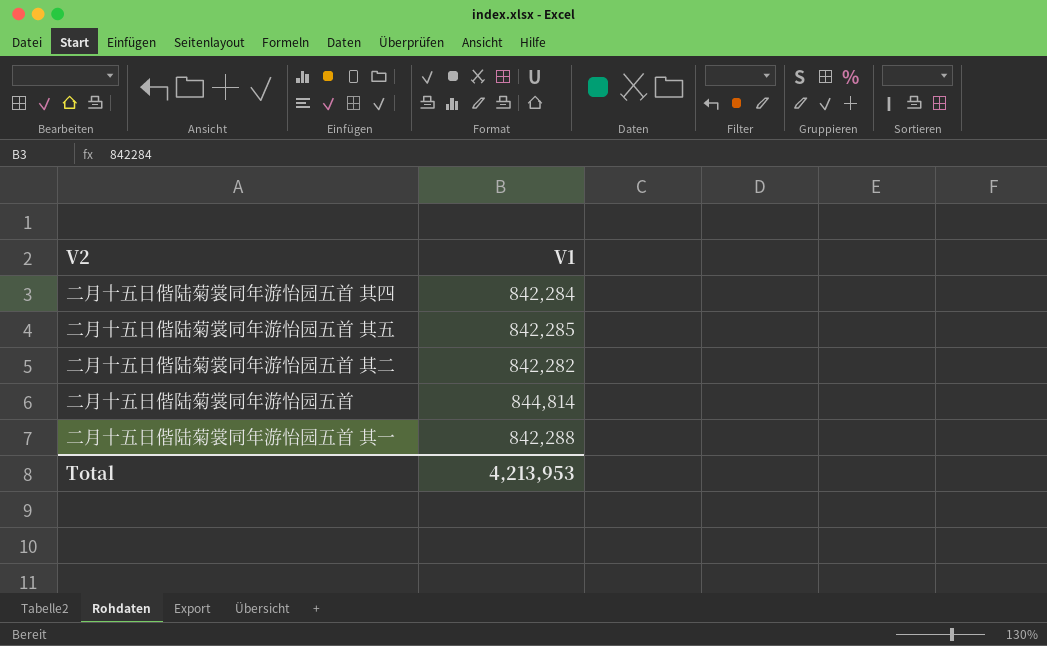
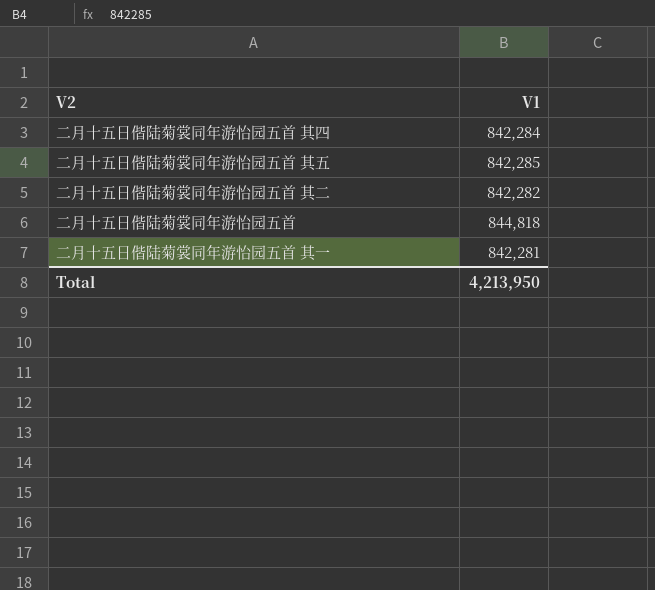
二月十五日偕陆菊裳同年游怡园五首 | V1: 844,814 -> 844,818
二月十五日偕陆菊裳同年游怡园五首 其一 | V1: 842,288 -> 842,281
Total | V1: 4,213,953 -> 4,213,950

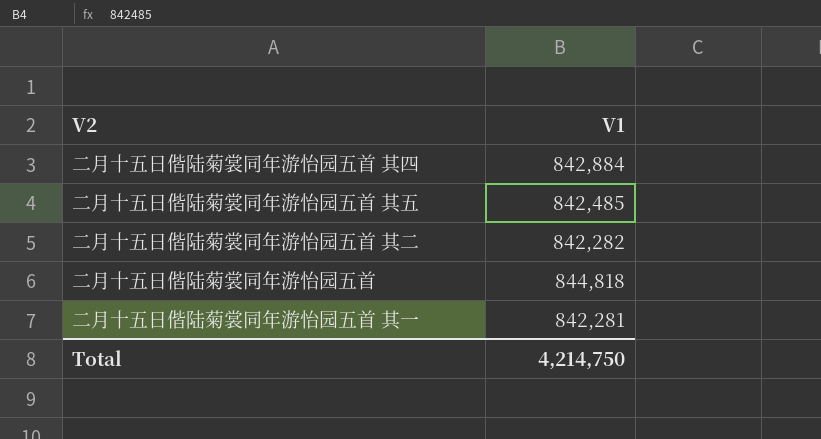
二月十五日偕陆菊裳同年游怡园五首 其四 | V1: 842,284 -> 842,884
二月十五日偕陆菊裳同年游怡园五首 其五 | V1: 842,285 -> 842,485
Total | V1: 4,213,950 -> 4,214,750

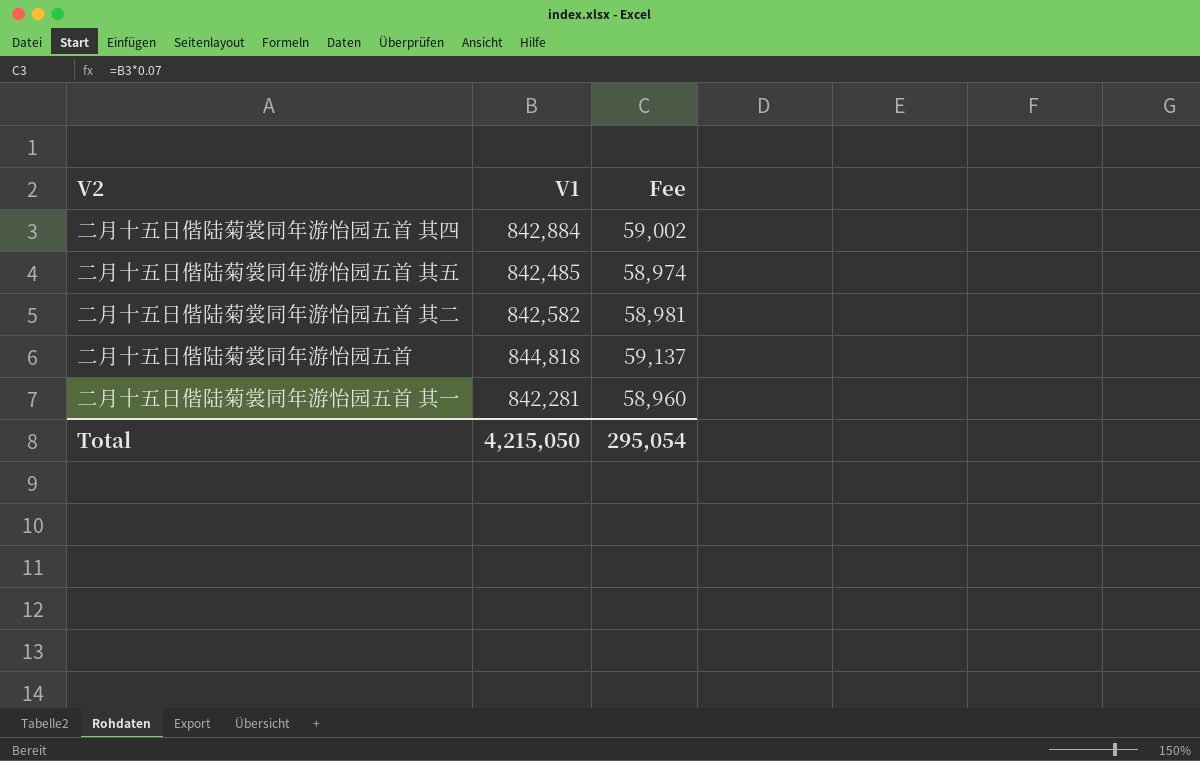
column Fee | formula: none -> [V1] * 0.07
二月十五日偕陆菊裳同年游怡园五首 其二 | V1: 842,282 -> 842,582
Total | V1: 4,214,750 -> 4,215,050

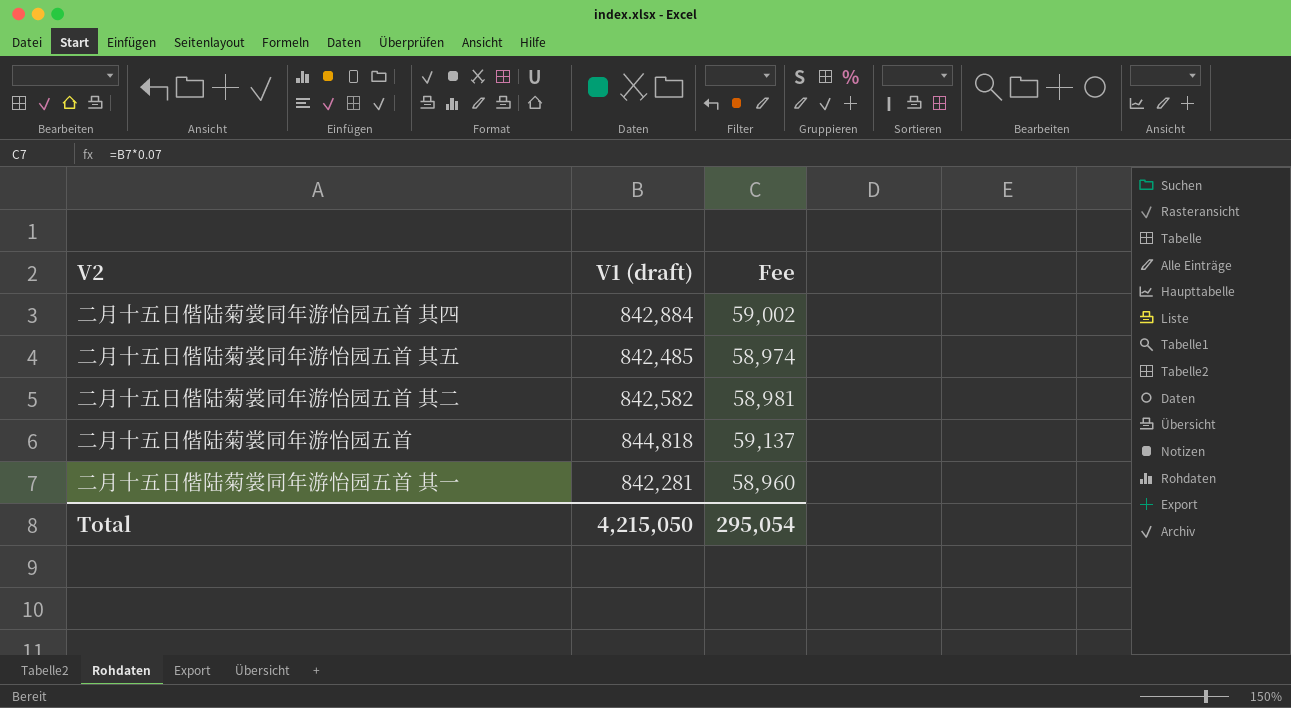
column name: V1 -> V1 (draft)

